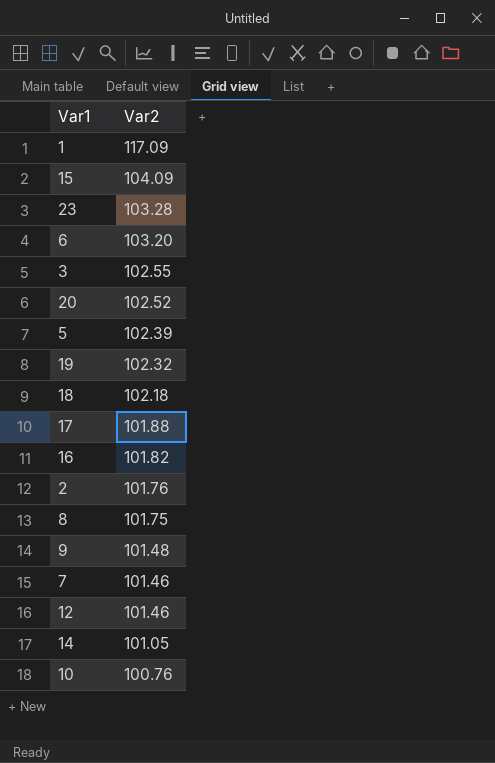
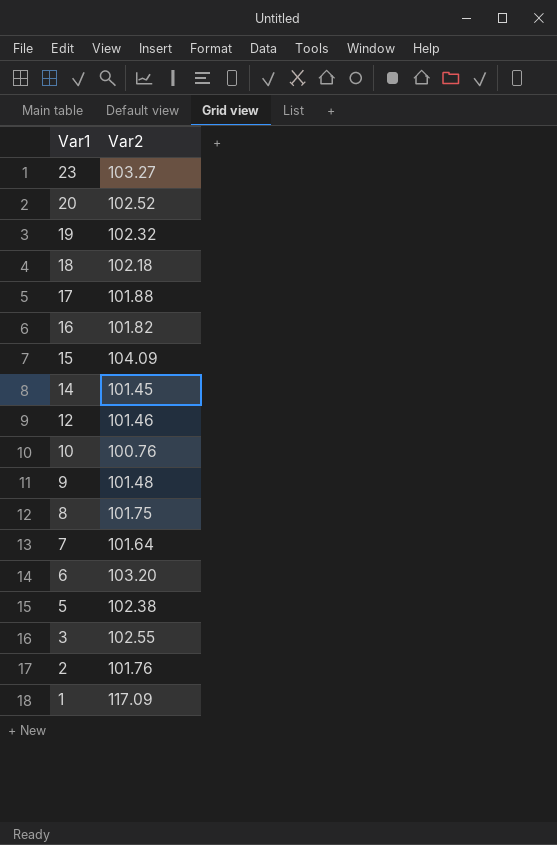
row order: Var2 descending -> Var1 descending
23 | Var2: 103.28 -> 103.27
14 | Var2: 101.05 -> 101.45
7 | Var2: 101.46 -> 101.64
5 | Var2: 102.39 -> 102.38

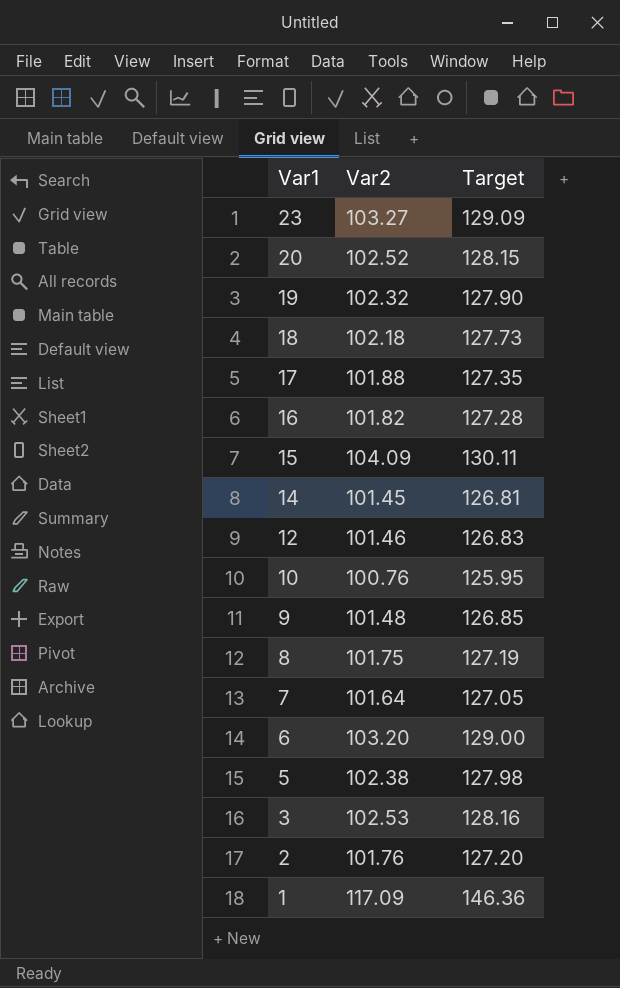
column Target | formula: none -> [Var2] * 1.25
3 | Var2: 102.55 -> 102.53

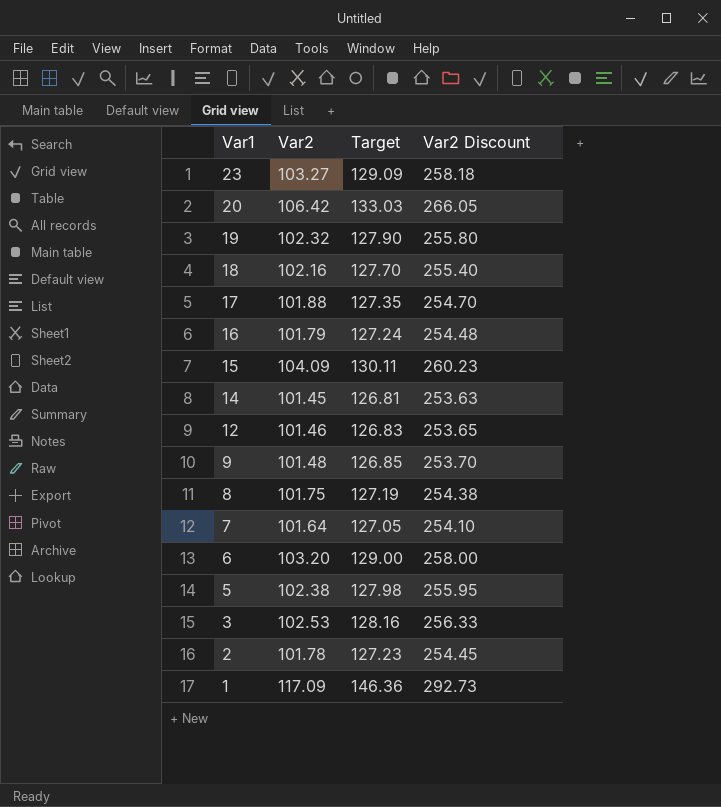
column Var2 Discount | formula: none -> [Var2] * 2.5
row 10: 100.76 | 125.95 -> none
20 | Var2: 102.52 -> 106.42
20 | Target: 128.15 -> 133.03
18 | Var2: 102.18 -> 102.16
18 | Target: 127.73 -> 127.70
16 | Var2: 101.82 -> 101.79
16 | Target: 127.28 -> 127.24
2 | Var2: 101.76 -> 101.78
2 | Target: 127.20 -> 127.23

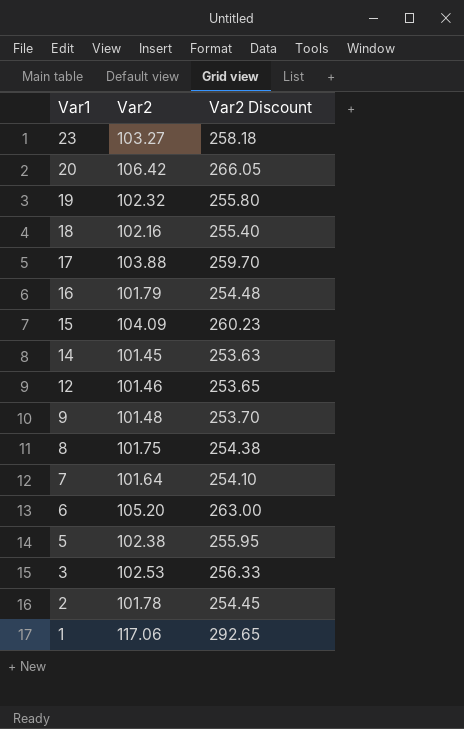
column Target | formula: [Var2] * 1.25 -> none
17 | Var2: 101.88 -> 103.88
17 | Var2 Discount: 254.70 -> 259.70
6 | Var2: 103.20 -> 105.20
6 | Var2 Discount: 258.00 -> 263.00
1 | Var2: 117.09 -> 117.06
1 | Var2 Discount: 292.73 -> 292.65

